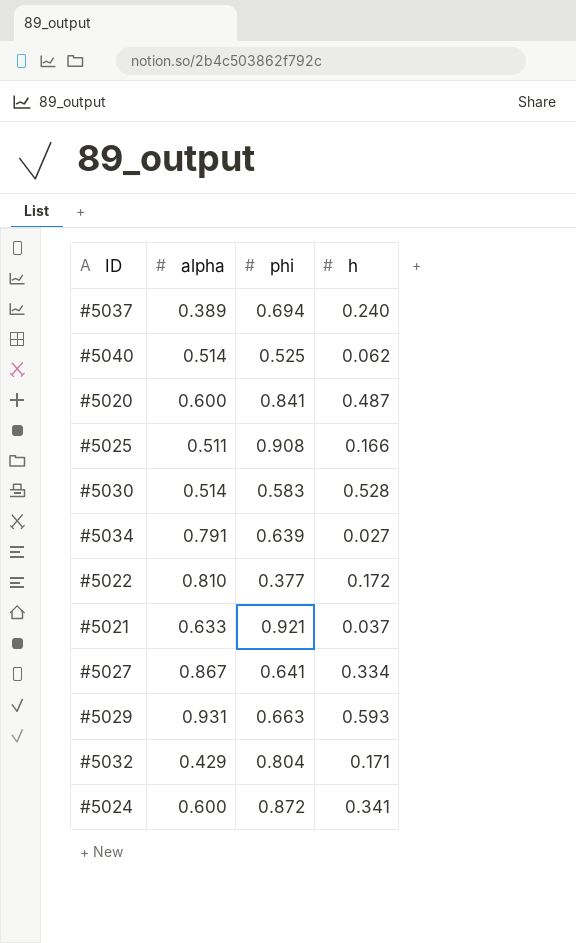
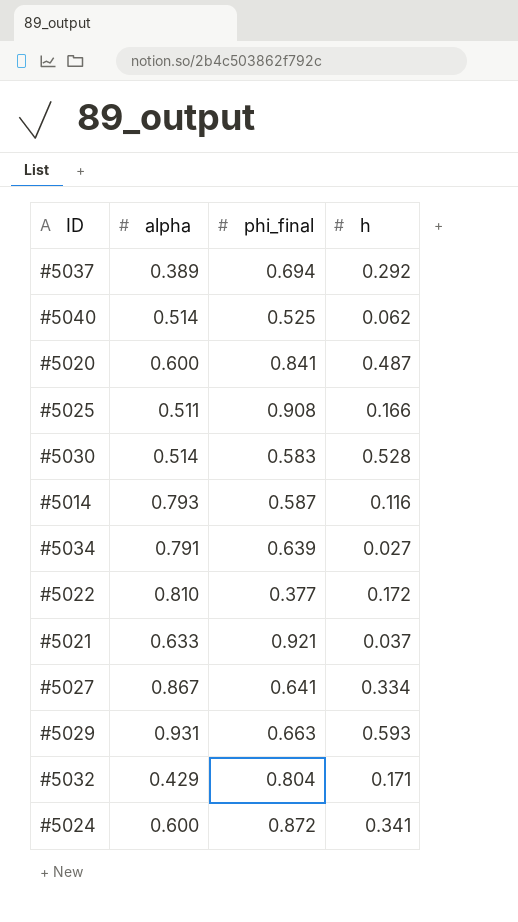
column name: phi -> phi_final
#5037 | h: 0.240 -> 0.292
row #5014: none -> 0.793 | 0.587 | 0.116

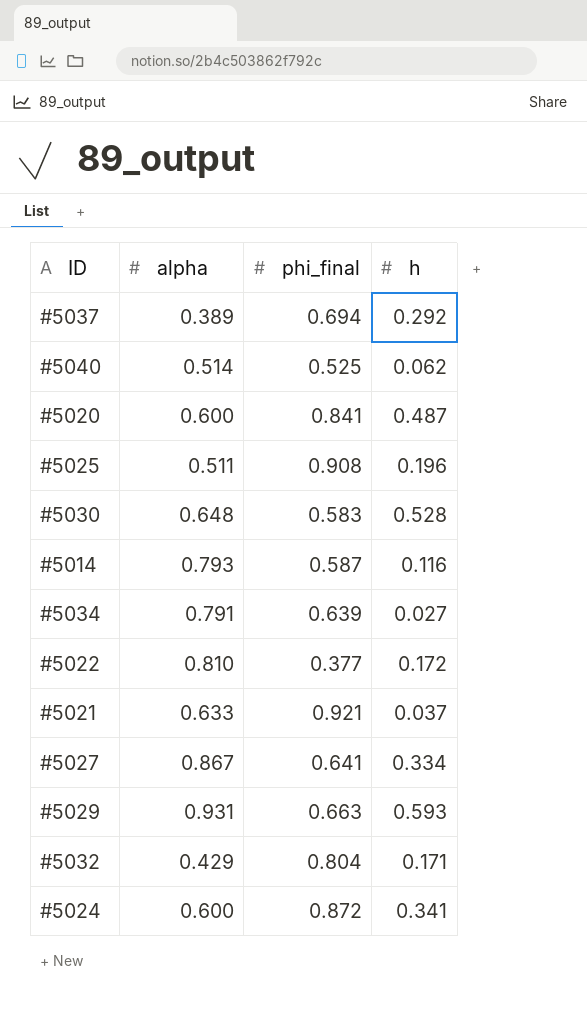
#5025 | h: 0.166 -> 0.196
#5030 | alpha: 0.514 -> 0.648

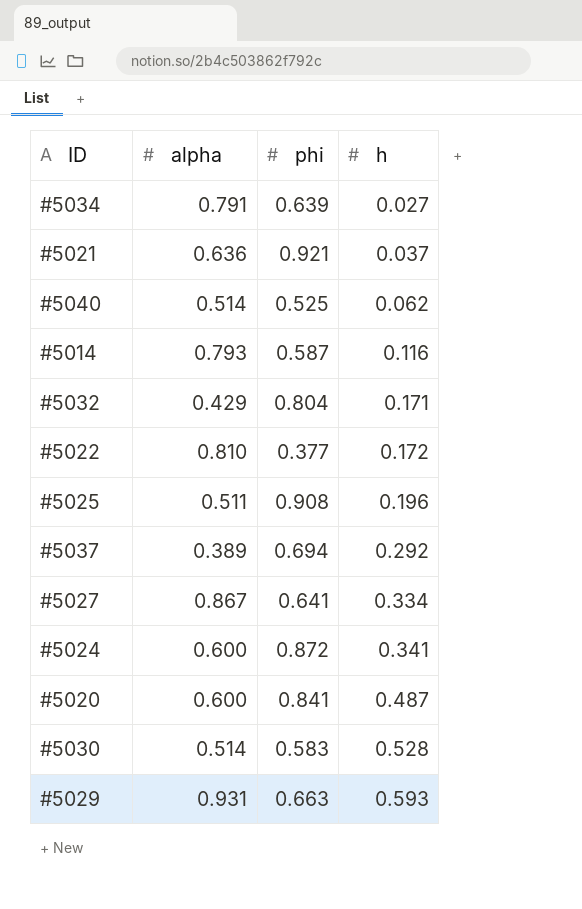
row order: none -> h ascending
column name: phi_final -> phi
#5021 | alpha: 0.633 -> 0.636
#5030 | alpha: 0.648 -> 0.514

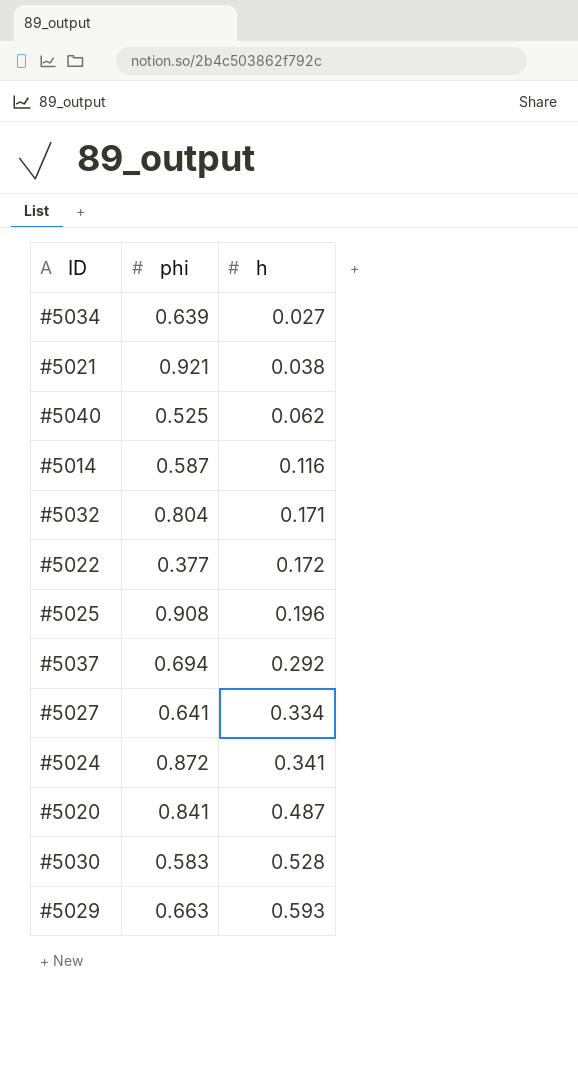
column alpha | position: 2 -> none
#5021 | h: 0.037 -> 0.038

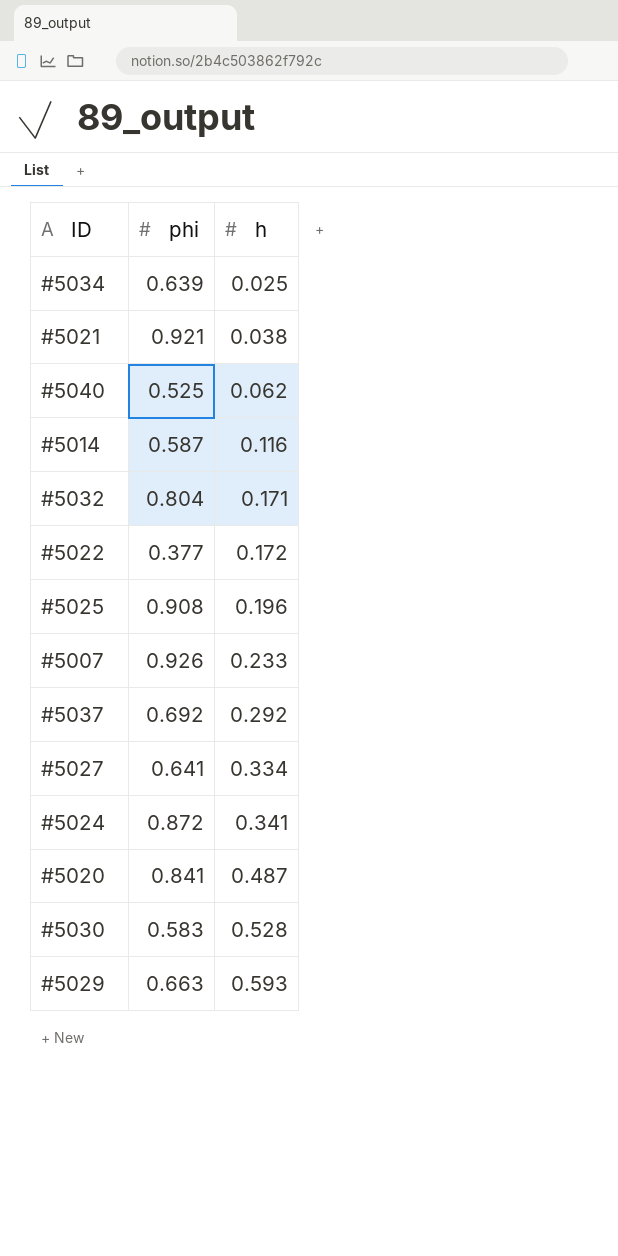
#5034 | h: 0.027 -> 0.025
row #5007: none -> 0.926 | 0.233
#5037 | phi: 0.694 -> 0.692

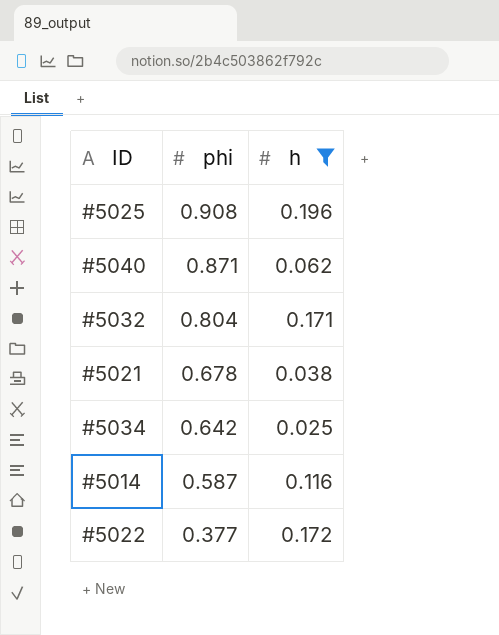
filter: none -> h <= 0.196
row order: h ascending -> phi descending
#5040 | phi: 0.525 -> 0.871
#5021 | phi: 0.921 -> 0.678
#5034 | phi: 0.639 -> 0.642

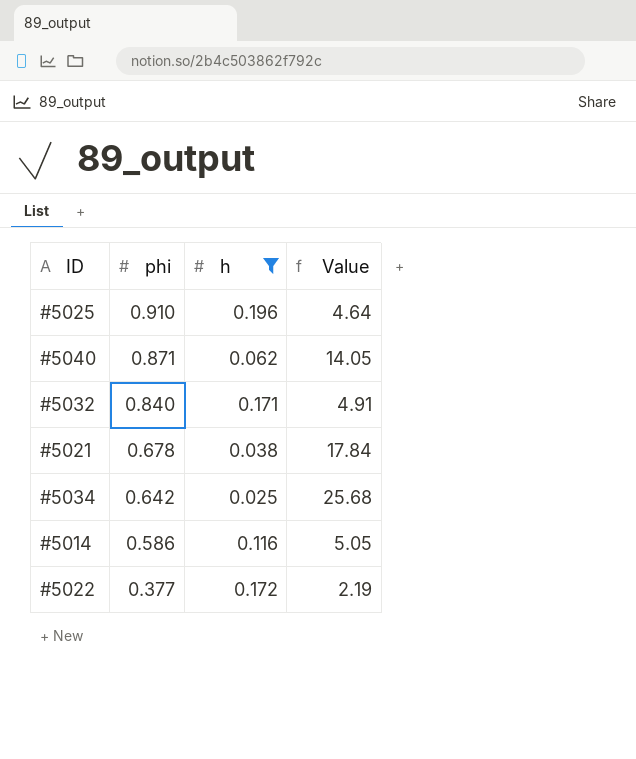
column Value | formula: none -> [phi] / [h]
#5025 | phi: 0.908 -> 0.910
#5032 | phi: 0.804 -> 0.840
#5014 | phi: 0.587 -> 0.586

